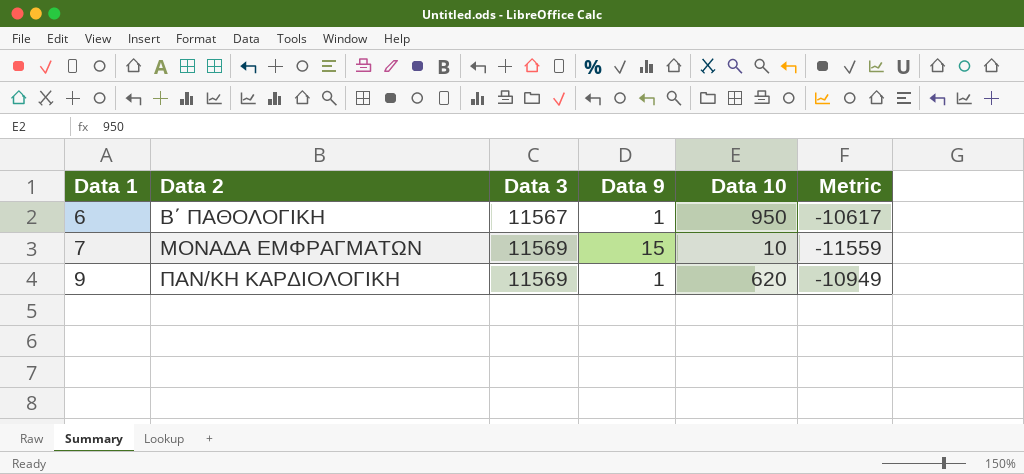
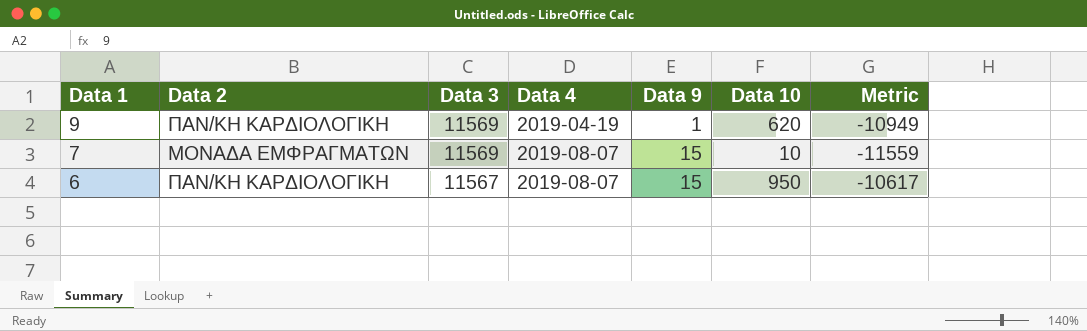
row order: Data 1 ascending -> Data 1 descending
column Data 4 | position: none -> 4
6 | Data 2: Β΄ ΠΑΘΟΛΟΓΙΚΗ -> ΠΑΝ/ΚΗ ΚΑΡΔΙΟΛΟΓΙΚΗ
6 | Data 9: 1 -> 15

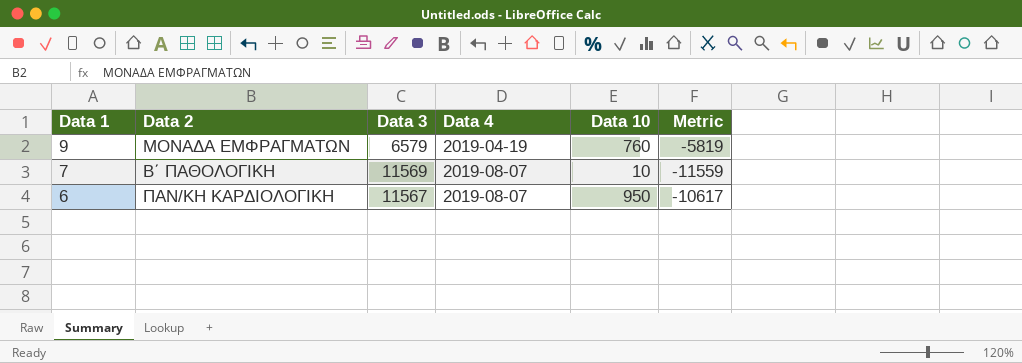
column Data 9 | position: 5 -> none
9 | Data 2: ΠΑΝ/ΚΗ ΚΑΡΔΙΟΛΟΓΙΚΗ -> ΜΟΝΑΔΑ ΕΜΦΡΑΓΜΑΤΩΝ
9 | Data 3: 11569 -> 6579
9 | Data 10: 620 -> 760
9 | Metric: -10949 -> -5819
7 | Data 2: ΜΟΝΑΔΑ ΕΜΦΡΑΓΜΑΤΩΝ -> Β΄ ΠΑΘΟΛΟΓΙΚΗ

